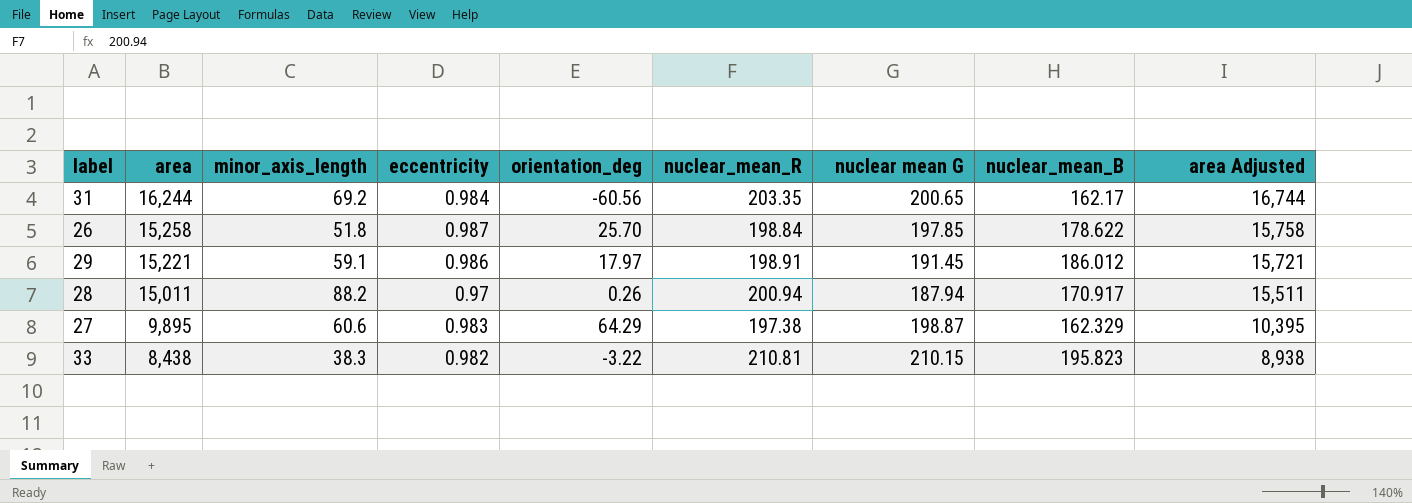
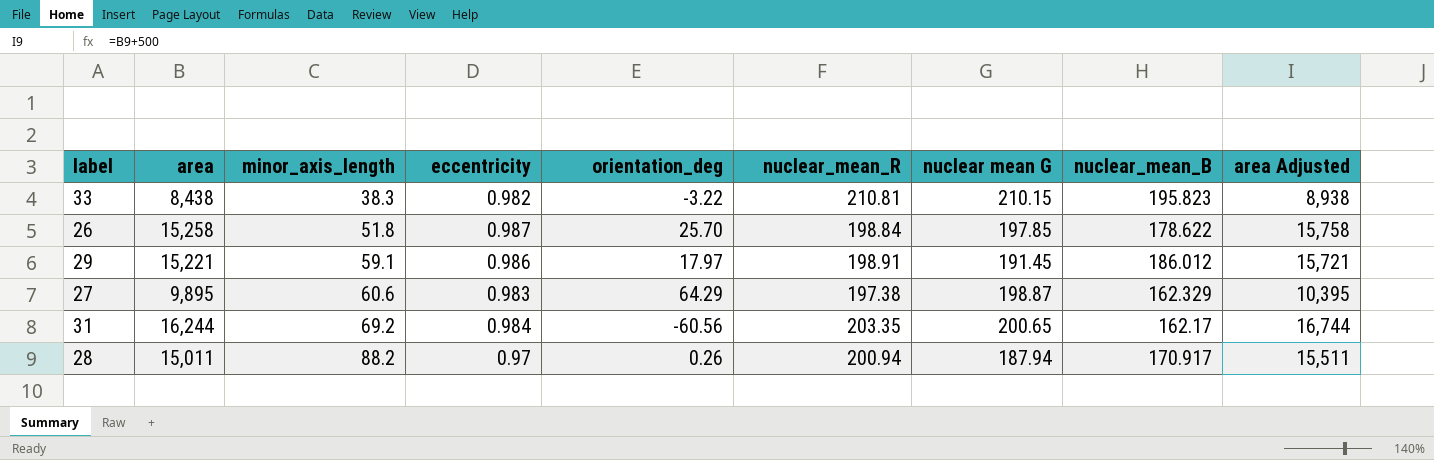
row order: area descending -> minor_axis_length ascending

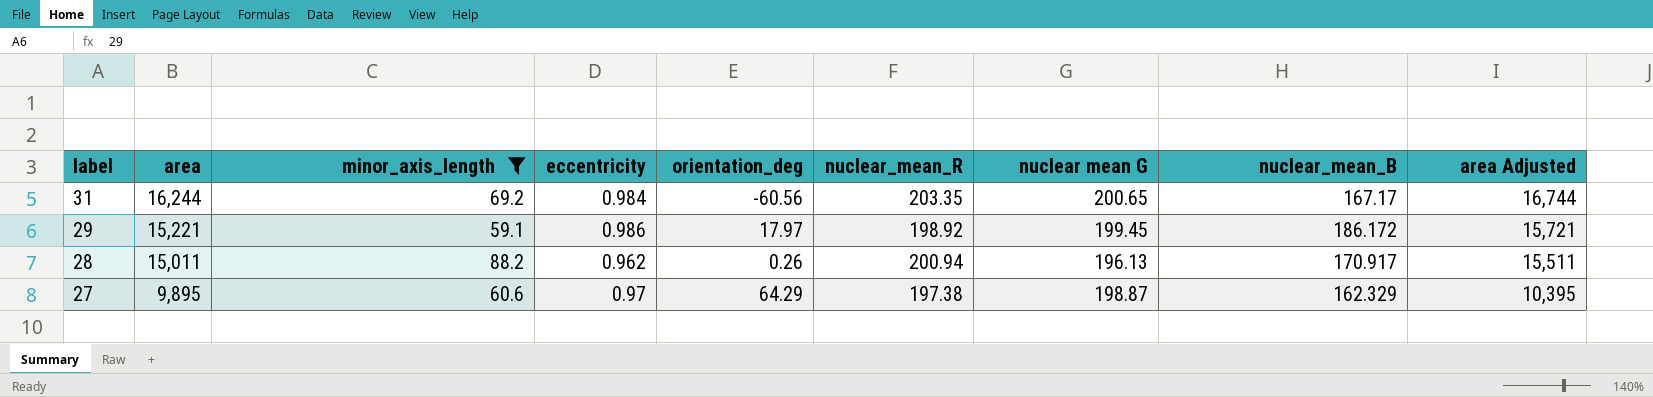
filter: none -> minor_axis_length >= 59.1
row order: minor_axis_length ascending -> label descending
31 | nuclear_mean_B: 162.17 -> 167.17
29 | nuclear_mean_R: 198.91 -> 198.92
29 | nuclear mean G: 191.45 -> 199.45
29 | nuclear_mean_B: 186.012 -> 186.172
28 | eccentricity: 0.97 -> 0.962
28 | nuclear mean G: 187.94 -> 196.13
27 | eccentricity: 0.983 -> 0.97

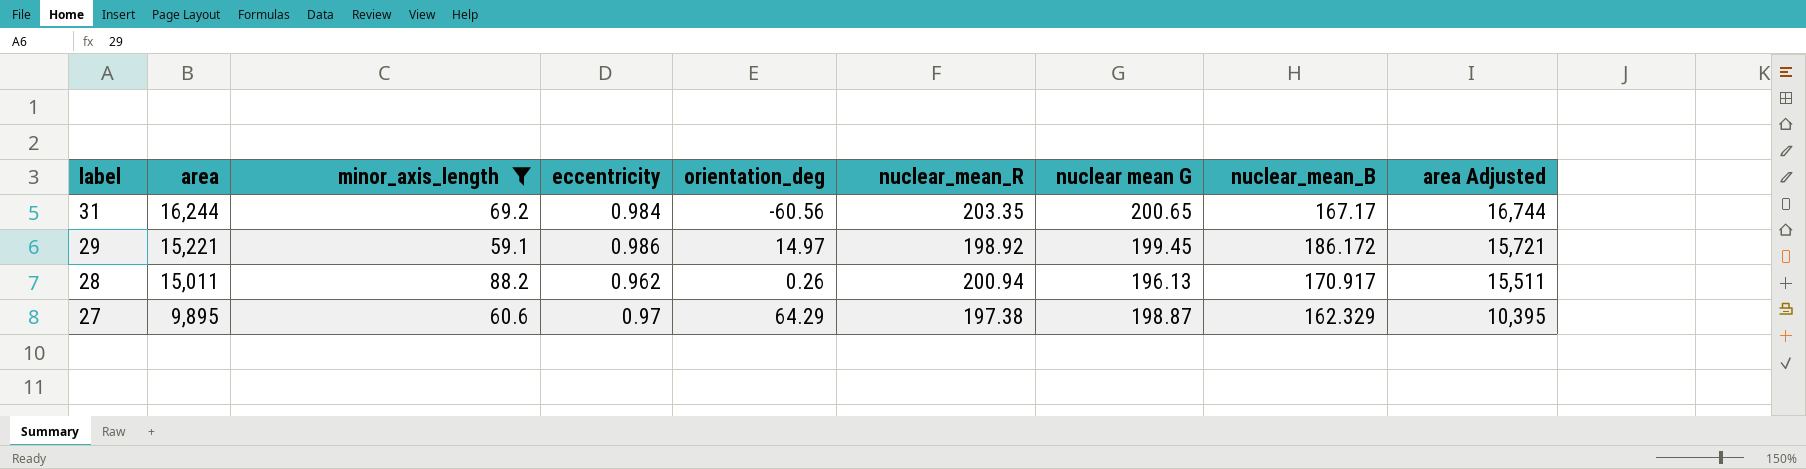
29 | orientation_deg: 17.97 -> 14.97

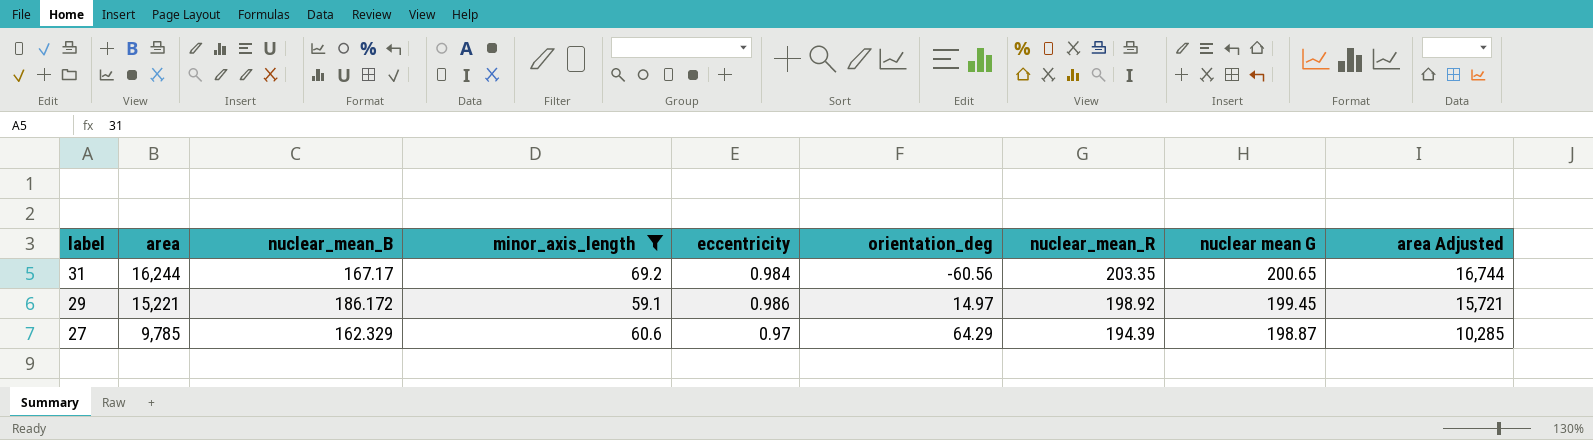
column nuclear_mean_B | position: 8 -> 3
row 28: 15,011 | 88.2 | 0.962 | 0.26 | 200.94 | 196.13 | 170.917 | 15,511 -> none
27 | area: 9,895 -> 9,785
27 | nuclear_mean_R: 197.38 -> 194.39
27 | area Adjusted: 10,395 -> 10,285

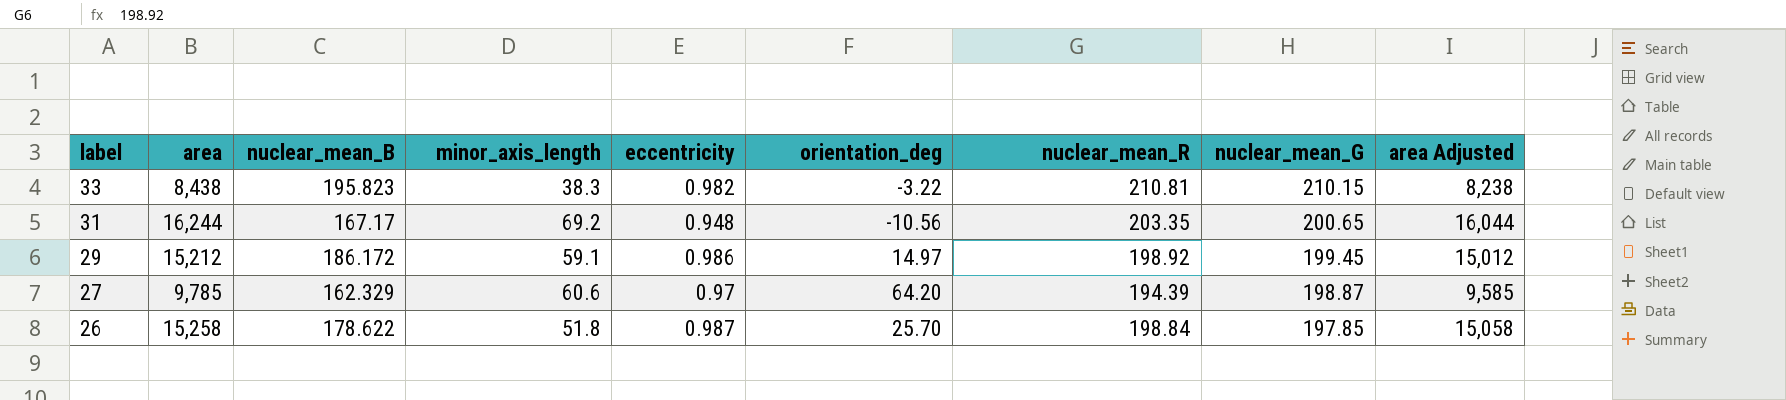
filter: minor_axis_length >= 59.1 -> none
column name: nuclear mean G -> nuclear_mean_G
column area Adjusted | formula: [area] + 500 -> [area] - 200
31 | eccentricity: 0.984 -> 0.948
31 | orientation_deg: -60.56 -> -10.56
29 | area: 15,221 -> 15,212
27 | orientation_deg: 64.29 -> 64.20

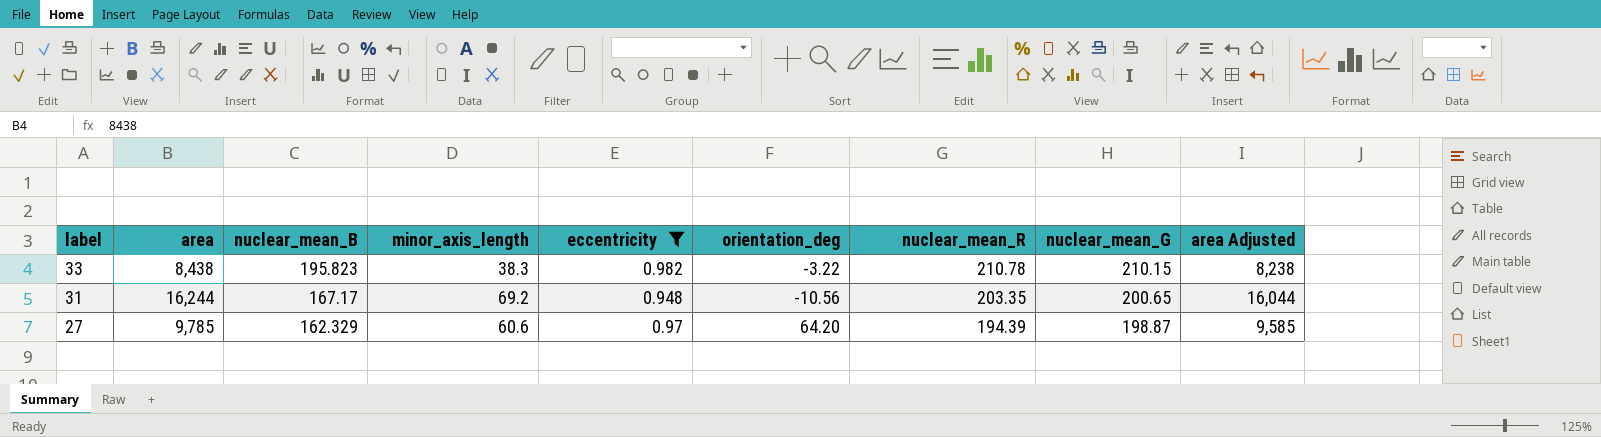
filter: none -> eccentricity <= 0.982
33 | nuclear_mean_R: 210.81 -> 210.78

